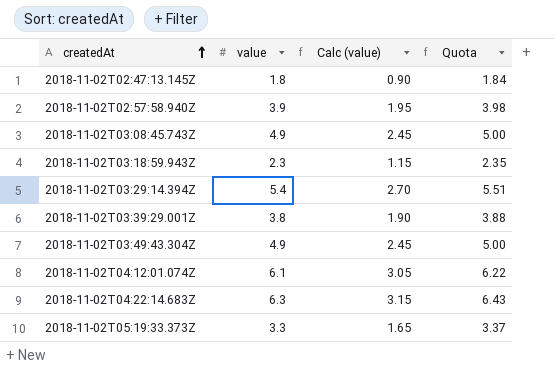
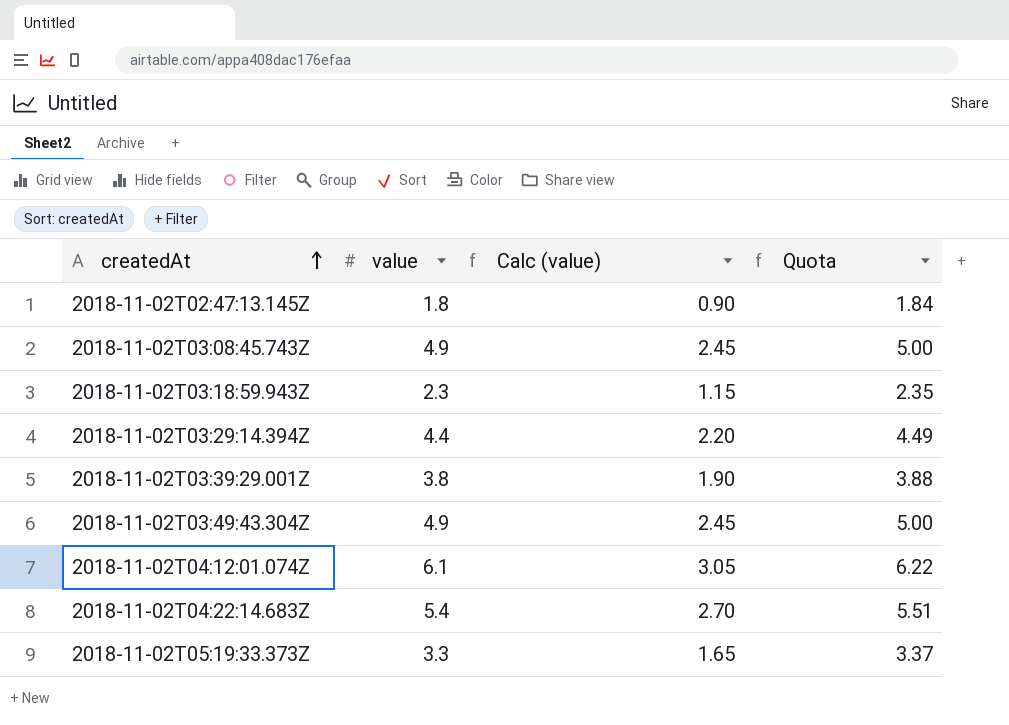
row 2018-11-02T02:57:58.940Z: 3.9 | 1.95 | 3.98 -> none
2018-11-02T03:29:14.394Z | value: 5.4 -> 4.4
2018-11-02T03:29:14.394Z | Calc (value): 2.70 -> 2.20
2018-11-02T03:29:14.394Z | Quota: 5.51 -> 4.49
2018-11-02T04:22:14.683Z | value: 6.3 -> 5.4
2018-11-02T04:22:14.683Z | Calc (value): 3.15 -> 2.70
2018-11-02T04:22:14.683Z | Quota: 6.43 -> 5.51

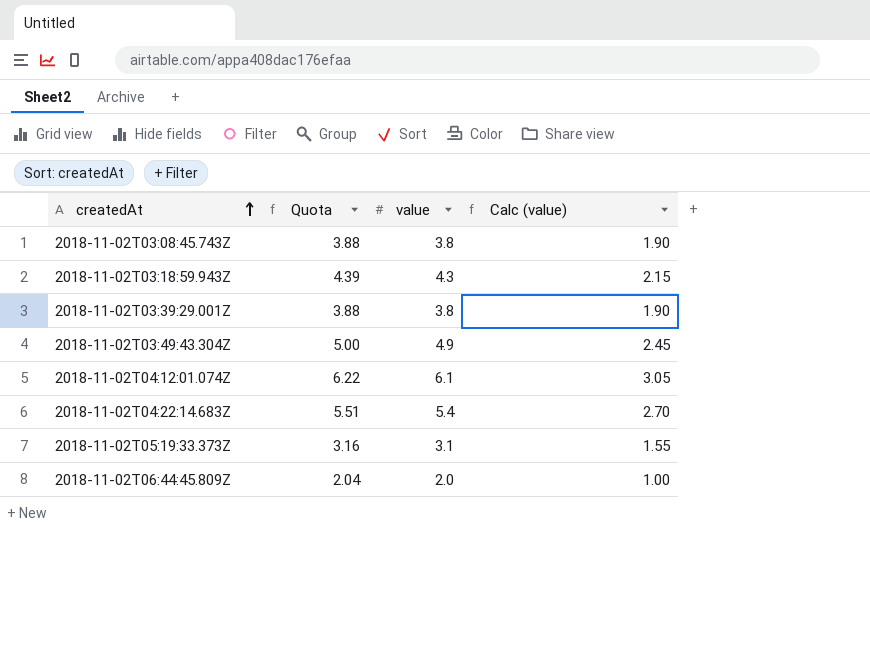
column Quota | position: 4 -> 2
row 2018-11-02T02:47:13.145Z: 1.8 | 0.90 | 1.84 -> none
row 2018-11-02T03:29:14.394Z: 4.4 | 2.20 | 4.49 -> none
2018-11-02T03:08:45.743Z | Quota: 5.00 -> 3.88
2018-11-02T03:08:45.743Z | value: 4.9 -> 3.8
2018-11-02T03:08:45.743Z | Calc (value): 2.45 -> 1.90
2018-11-02T03:18:59.943Z | Quota: 2.35 -> 4.39
2018-11-02T03:18:59.943Z | value: 2.3 -> 4.3
2018-11-02T03:18:59.943Z | Calc (value): 1.15 -> 2.15
2018-11-02T05:19:33.373Z | Quota: 3.37 -> 3.16
2018-11-02T05:19:33.373Z | value: 3.3 -> 3.1
2018-11-02T05:19:33.373Z | Calc (value): 1.65 -> 1.55
row 2018-11-02T06:44:45.809Z: none -> 2.04 | 2.0 | 1.00

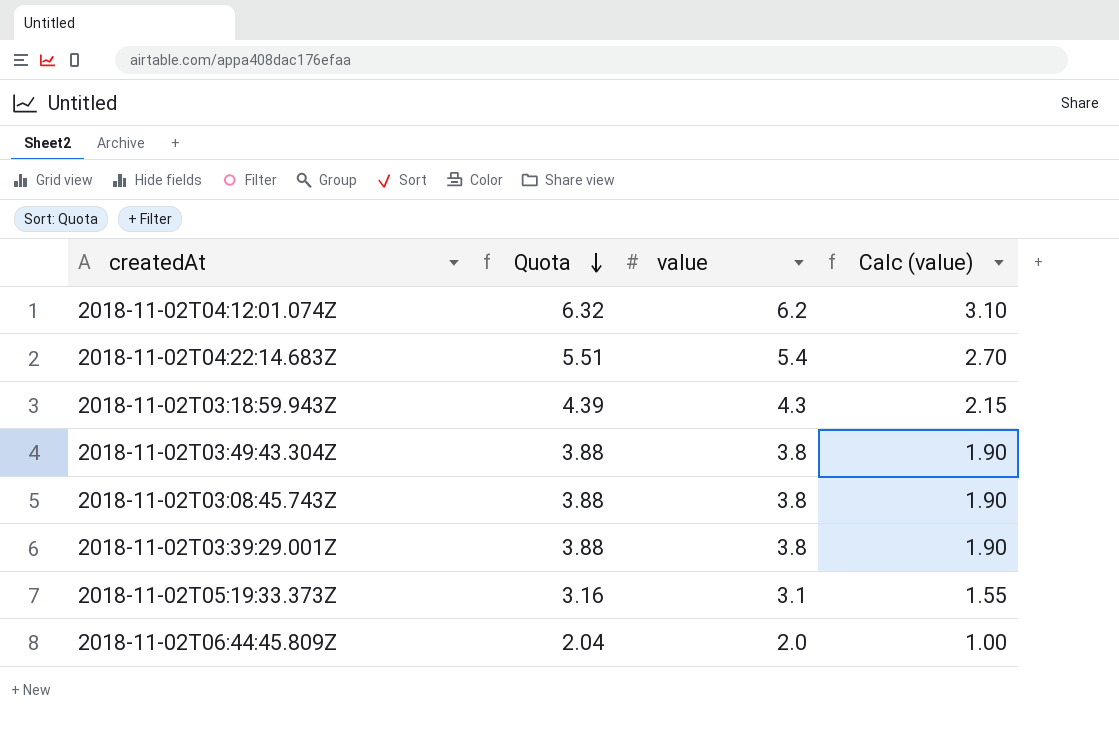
row order: createdAt ascending -> Quota descending
2018-11-02T04:12:01.074Z | Quota: 6.22 -> 6.32
2018-11-02T04:12:01.074Z | value: 6.1 -> 6.2
2018-11-02T04:12:01.074Z | Calc (value): 3.05 -> 3.10
2018-11-02T03:49:43.304Z | Quota: 5.00 -> 3.88
2018-11-02T03:49:43.304Z | value: 4.9 -> 3.8
2018-11-02T03:49:43.304Z | Calc (value): 2.45 -> 1.90

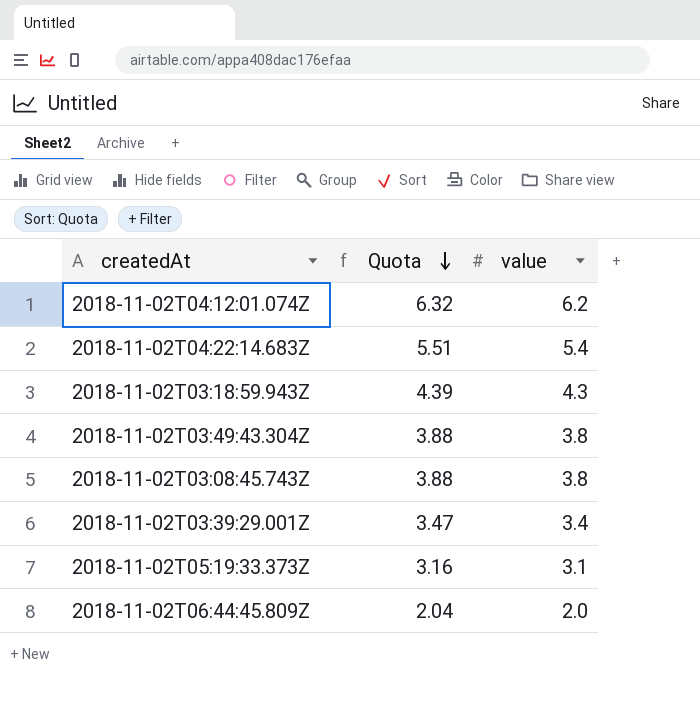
column Calc (value) | formula: [value] * 0.5 -> none
2018-11-02T03:39:29.001Z | Quota: 3.88 -> 3.47
2018-11-02T03:39:29.001Z | value: 3.8 -> 3.4

